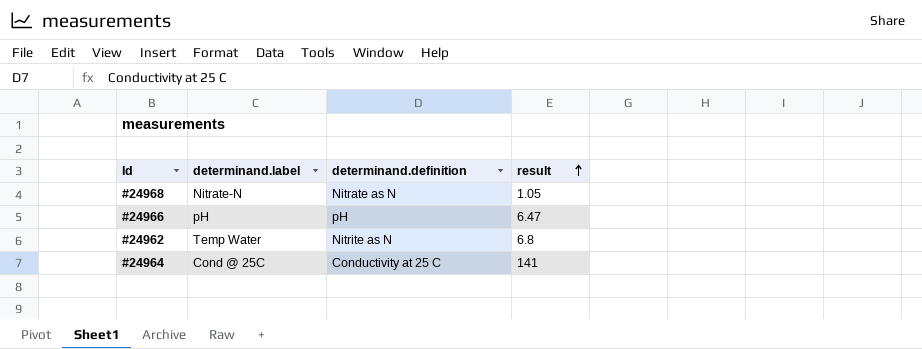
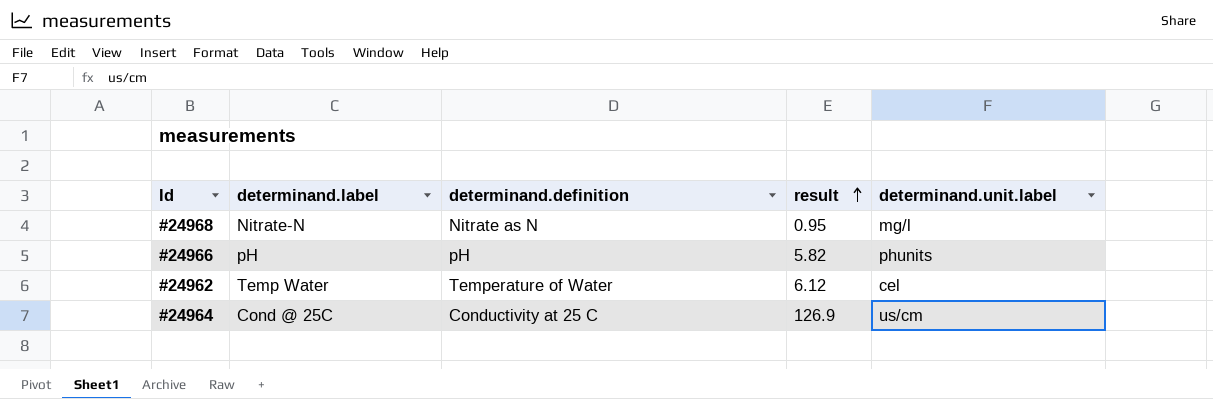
column determinand.unit.label | position: none -> 5
#24968 | result: 1.05 -> 0.95
#24966 | result: 6.47 -> 5.82
#24962 | determinand.definition: Nitrite as N -> Temperature of Water
#24962 | result: 6.8 -> 6.12
#24964 | result: 141 -> 126.9

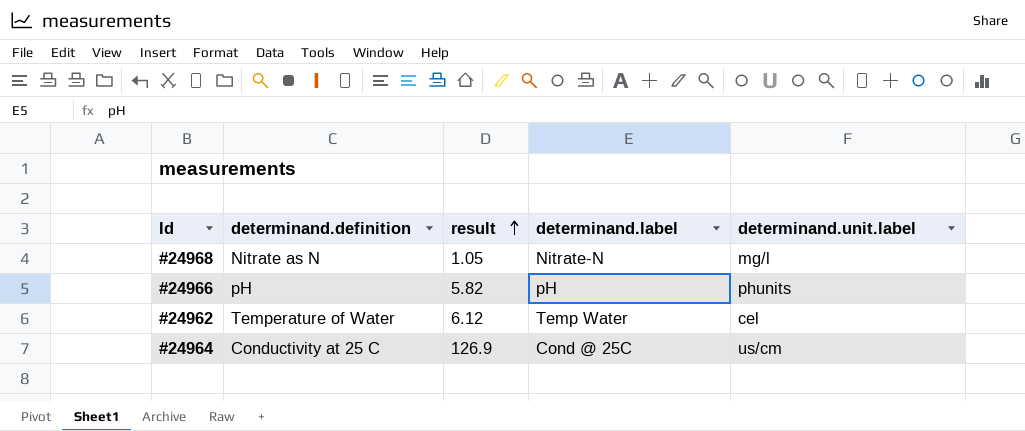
column determinand.label | position: 2 -> 4
#24968 | result: 0.95 -> 1.05

